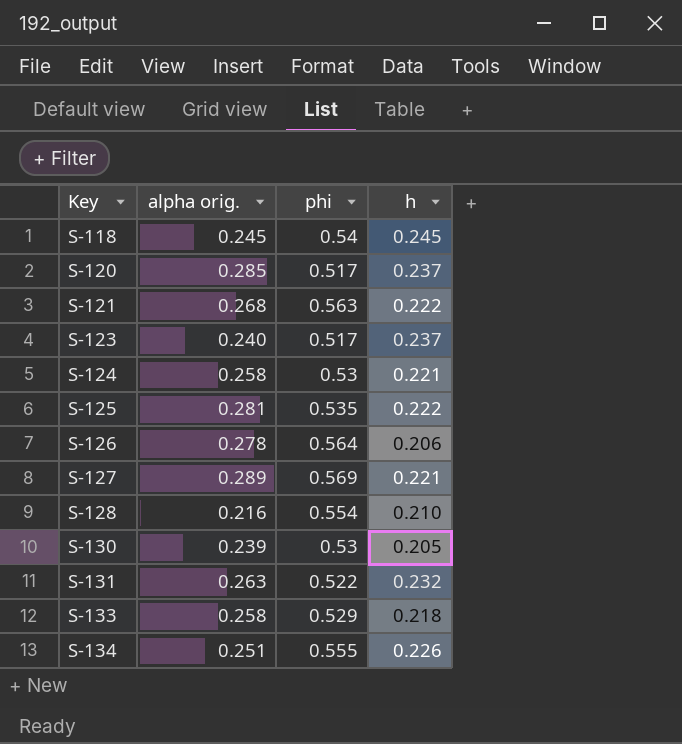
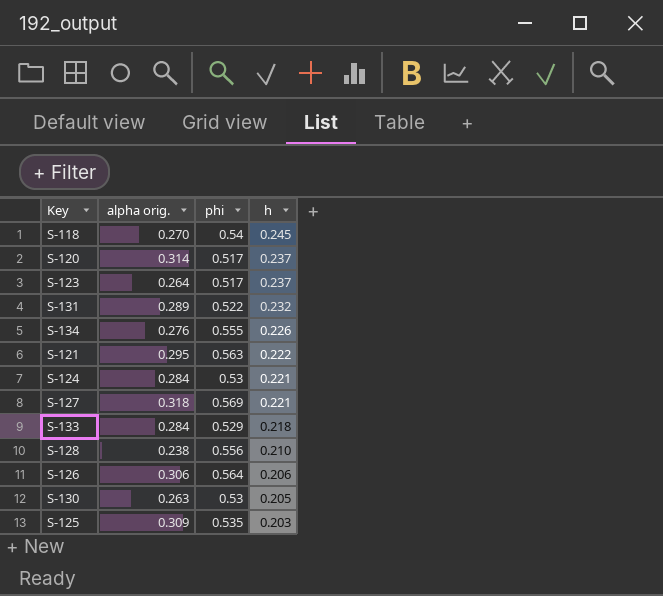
row order: Key ascending -> h descending
S-118 | alpha orig.: 0.245 -> 0.270
S-120 | alpha orig.: 0.285 -> 0.314
S-123 | alpha orig.: 0.240 -> 0.264
S-131 | alpha orig.: 0.263 -> 0.289
S-134 | alpha orig.: 0.251 -> 0.276
S-121 | alpha orig.: 0.268 -> 0.295
S-124 | alpha orig.: 0.258 -> 0.284
S-127 | alpha orig.: 0.289 -> 0.318
S-133 | alpha orig.: 0.258 -> 0.284
S-128 | alpha orig.: 0.216 -> 0.238
S-128 | phi: 0.554 -> 0.556
S-126 | alpha orig.: 0.278 -> 0.306
S-130 | alpha orig.: 0.239 -> 0.263
S-125 | alpha orig.: 0.281 -> 0.309
S-125 | h: 0.222 -> 0.203

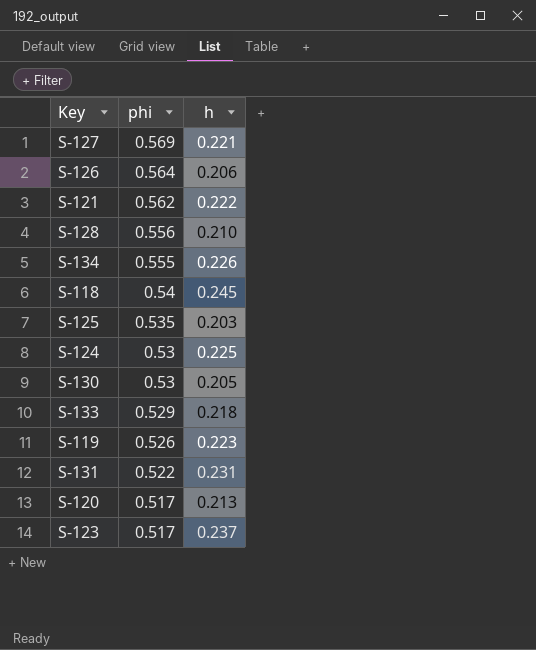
row order: h descending -> phi descending
column alpha orig. | position: 2 -> none
S-121 | phi: 0.563 -> 0.562
S-124 | h: 0.221 -> 0.225
row S-119: none -> 0.526 | 0.223
S-131 | h: 0.232 -> 0.231
S-120 | h: 0.237 -> 0.213

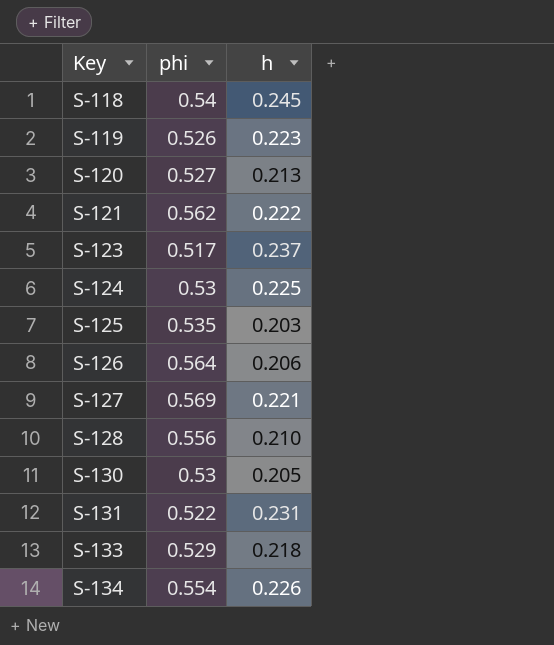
row order: phi descending -> Key ascending
S-120 | phi: 0.517 -> 0.527
S-134 | phi: 0.555 -> 0.554

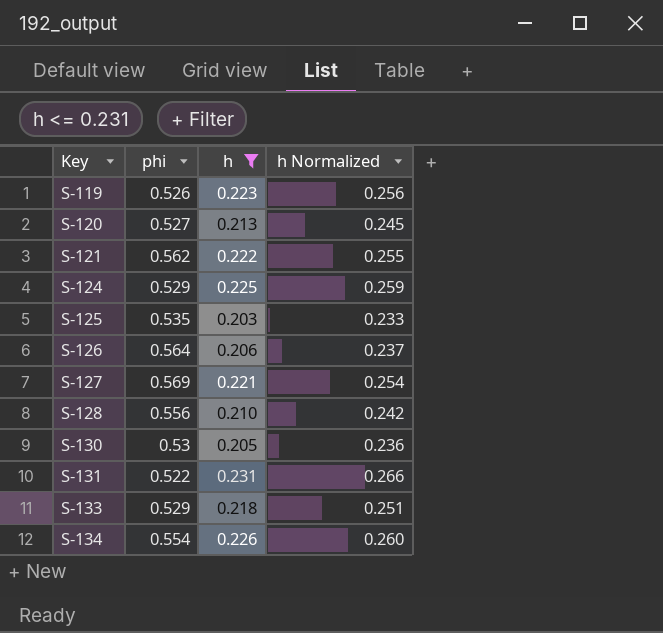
filter: none -> h <= 0.231
column h Normalized | formula: none -> [h] * 1.15
S-124 | phi: 0.53 -> 0.529

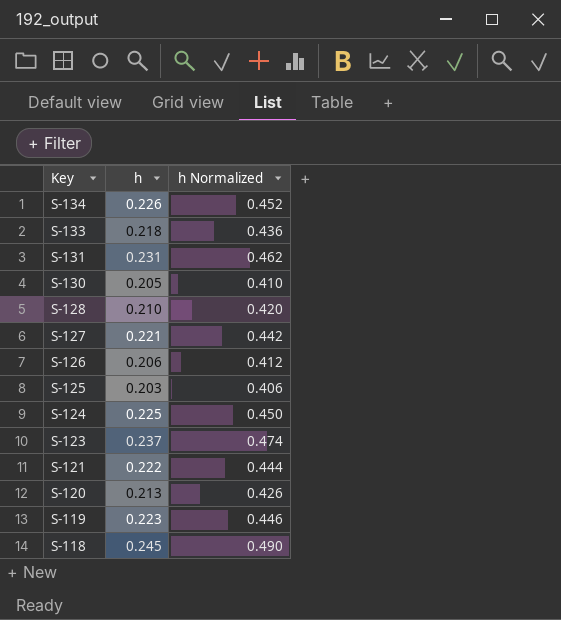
filter: h <= 0.231 -> none
row order: Key ascending -> Key descending
column phi | position: 2 -> none
column h Normalized | formula: [h] * 1.15 -> [h] * 2

